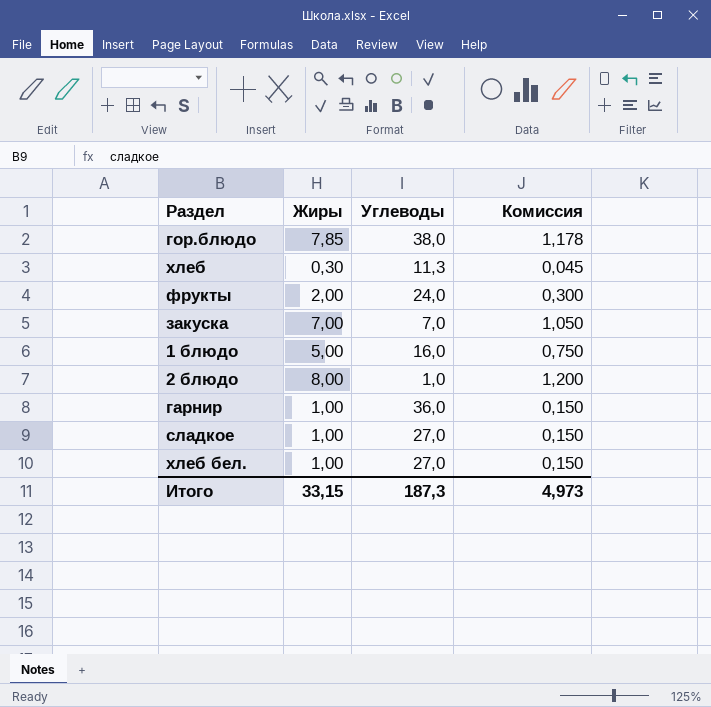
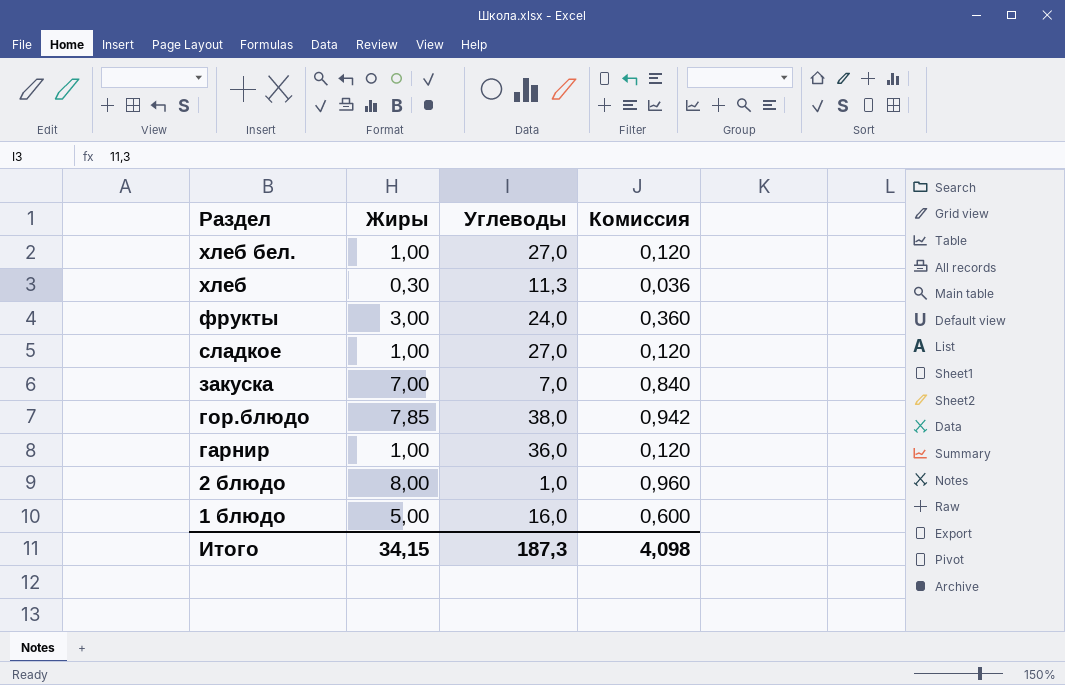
row order: none -> Раздел descending
column Комиссия | formula: [Жиры] * 0,15 -> [Жиры] * 0,12
фрукты | Жиры: 2,00 -> 3,00
Итого | Жиры: 33,15 -> 34,15
Итого | Комиссия: 4,973 -> 4,098

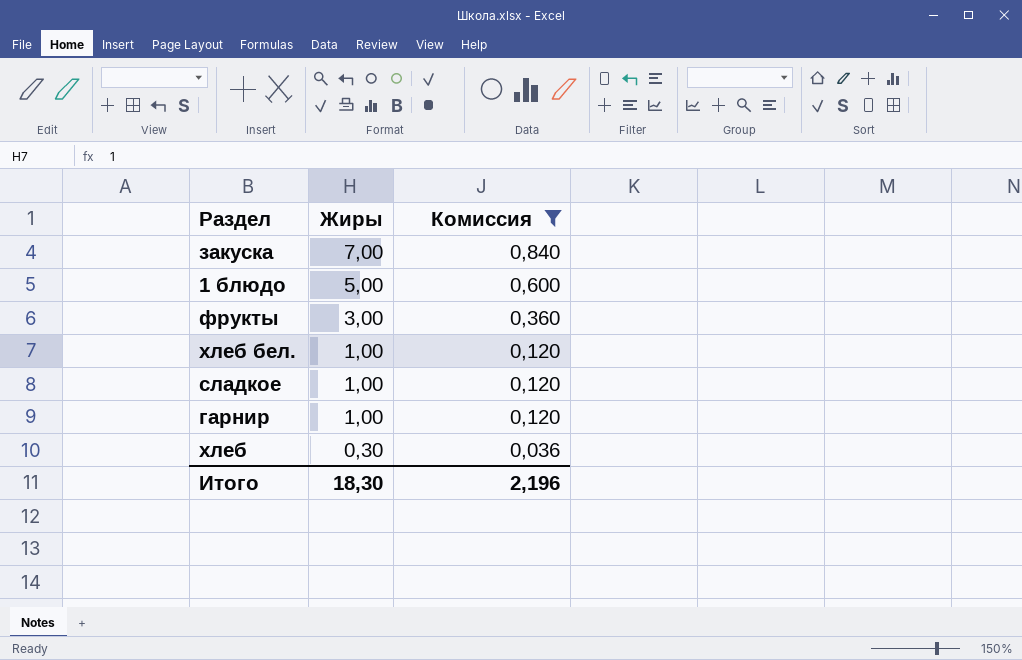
filter: none -> Комиссия <= 0,840
row order: Раздел descending -> Жиры descending
column Углеводы | position: 3 -> none
Итого | Жиры: 34,15 -> 18,30
Итого | Комиссия: 4,098 -> 2,196

